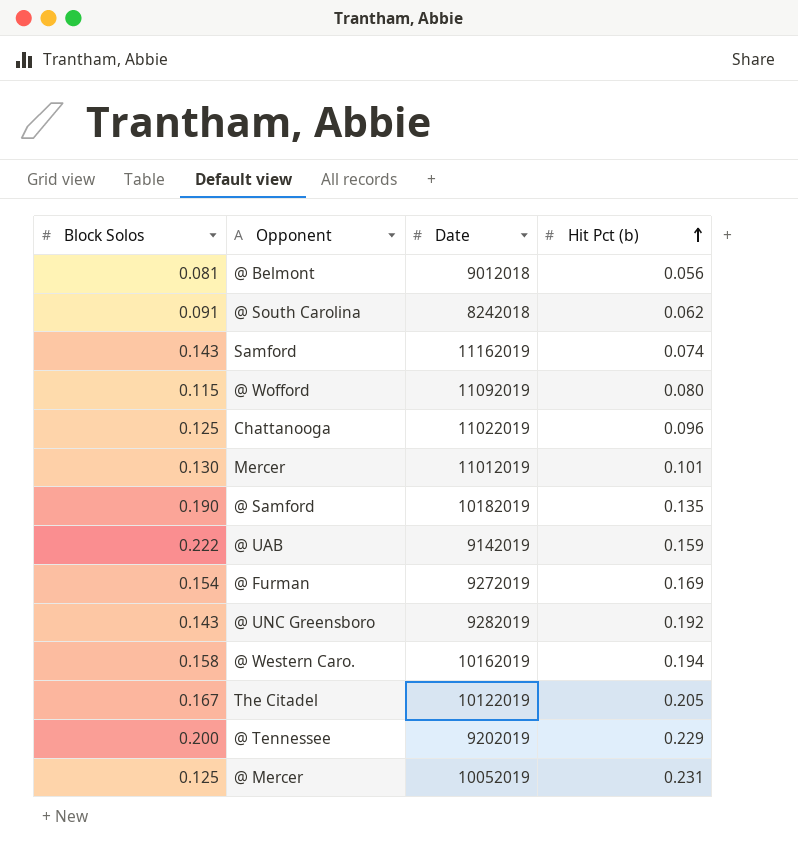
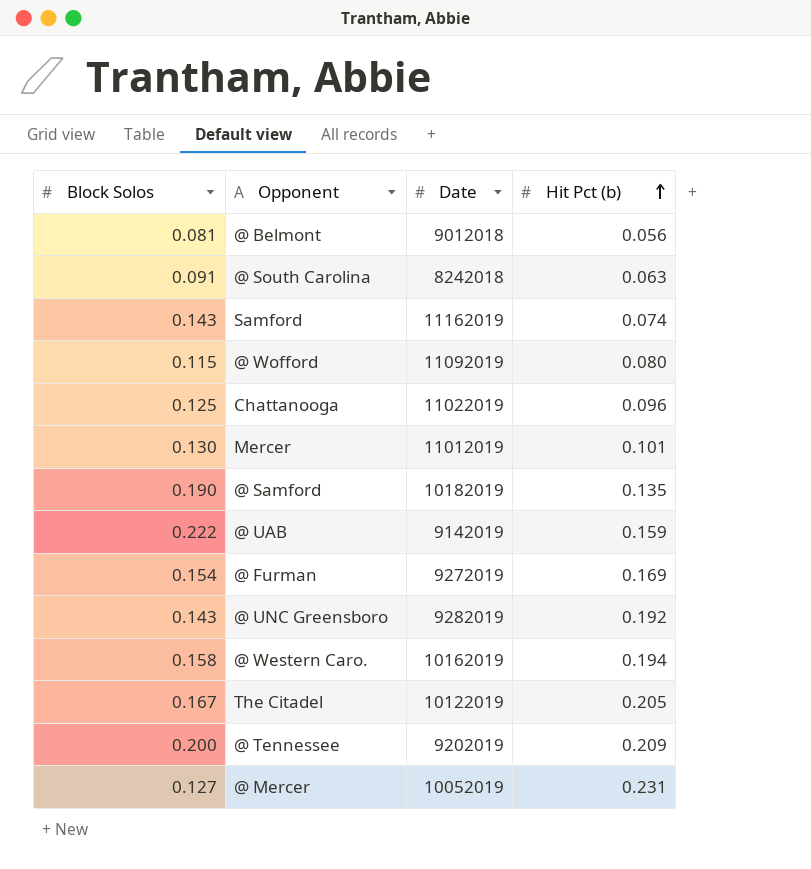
@ South Carolina | Hit Pct (b): 0.062 -> 0.063
@ Tennessee | Hit Pct (b): 0.229 -> 0.209
@ Mercer | Block Solos: 0.125 -> 0.127

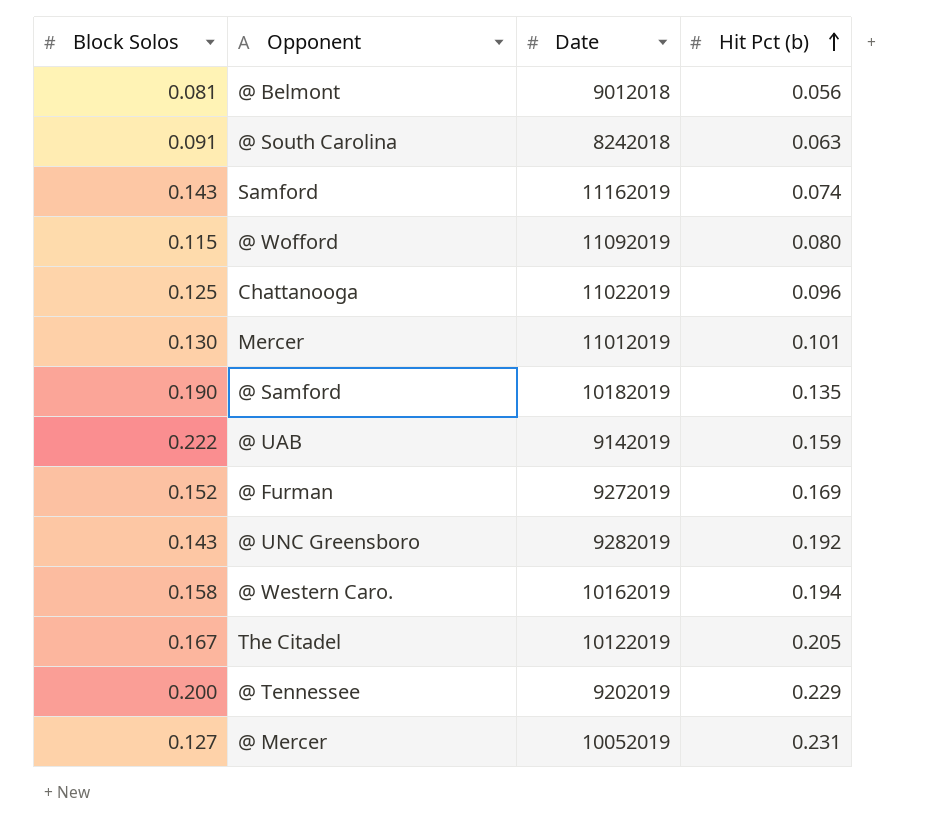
@ Furman | Block Solos: 0.154 -> 0.152
@ Tennessee | Hit Pct (b): 0.209 -> 0.229

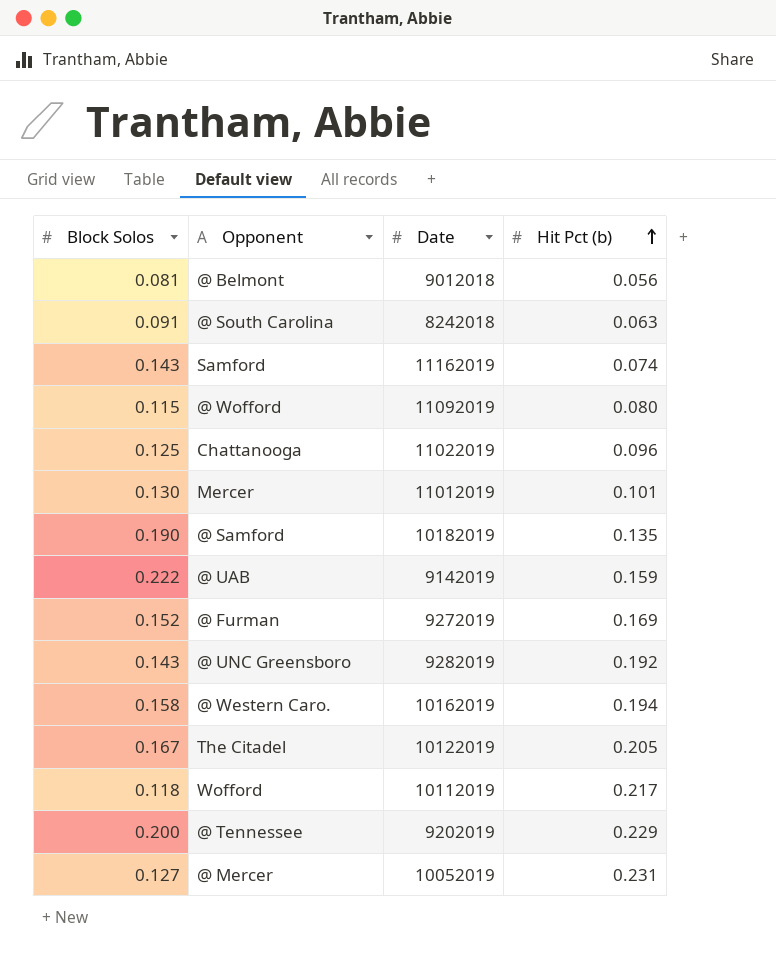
row Wofford: none -> 0.118 | 10112019 | 0.217

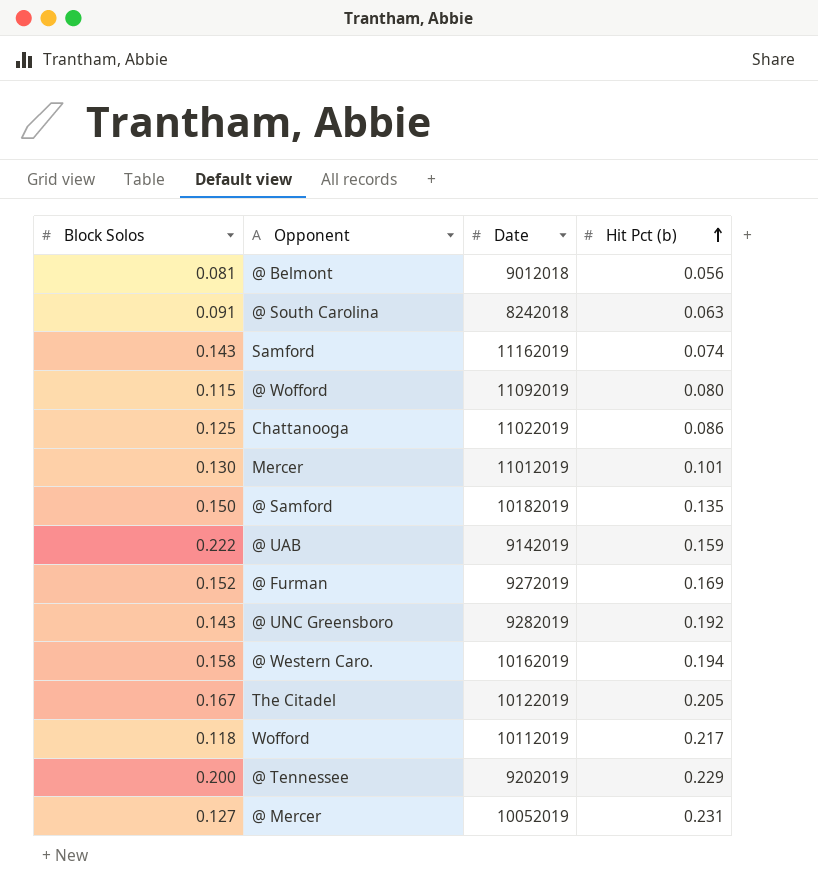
Chattanooga | Hit Pct (b): 0.096 -> 0.086
@ Samford | Block Solos: 0.190 -> 0.150

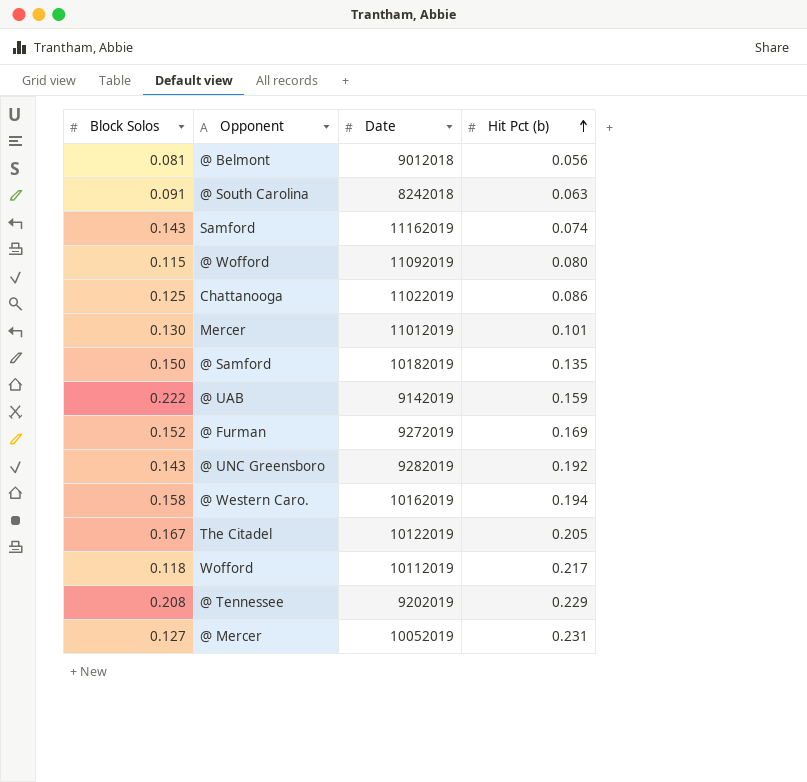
@ Tennessee | Block Solos: 0.200 -> 0.208

